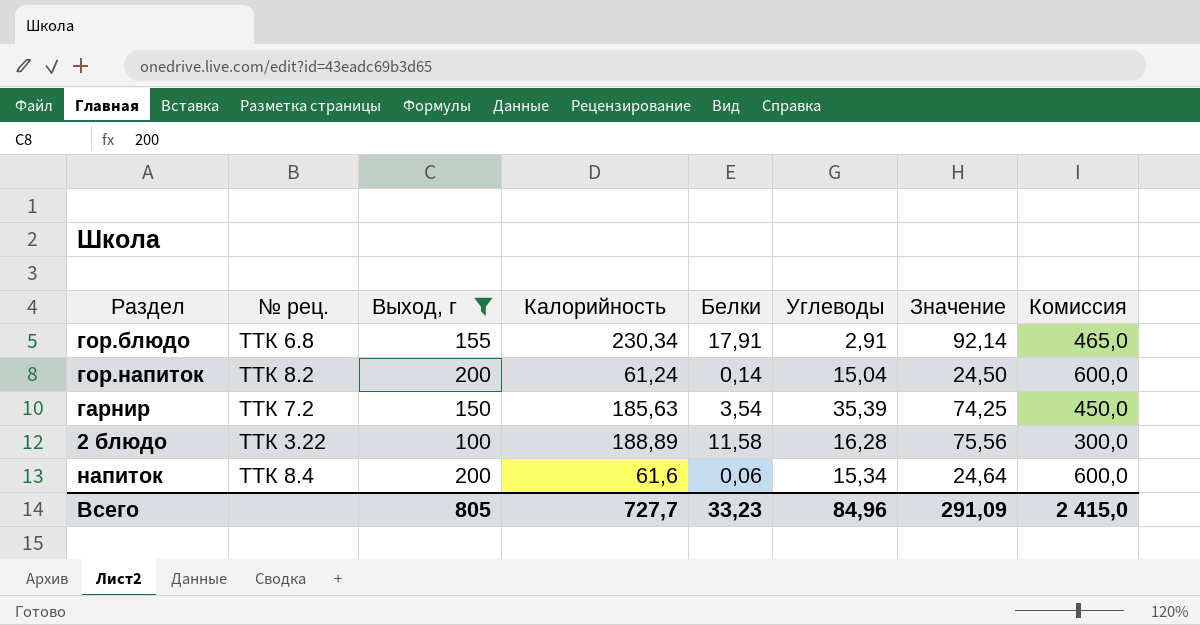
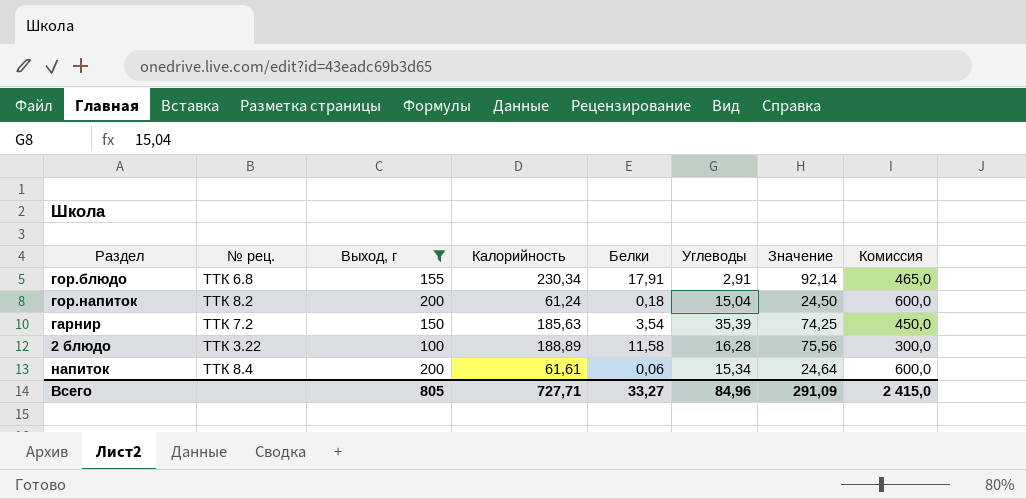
гор.напиток | Белки: 0,14 -> 0,18
напиток | Калорийность: 61,6 -> 61,61
Всего | Калорийность: 727,7 -> 727,71
Всего | Белки: 33,23 -> 33,27

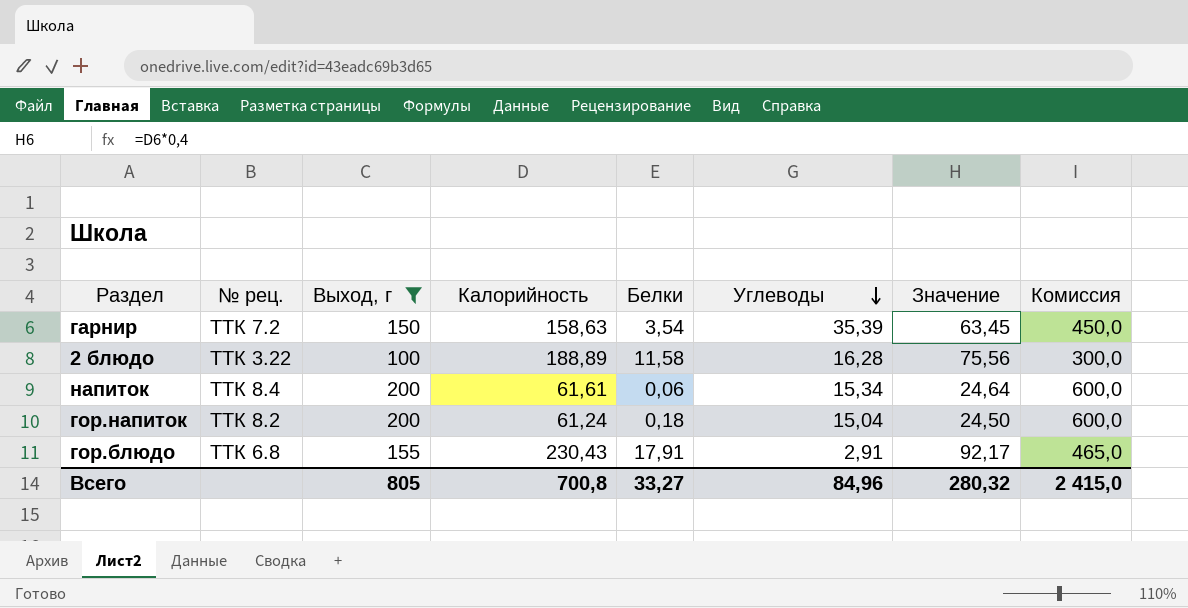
row order: none -> Углеводы descending
гарнир | Калорийность: 185,63 -> 158,63
гарнир | Значение: 74,25 -> 63,45
гор.блюдо | Калорийность: 230,34 -> 230,43
гор.блюдо | Значение: 92,14 -> 92,17
Всего | Калорийность: 727,71 -> 700,8
Всего | Значение: 291,09 -> 280,32

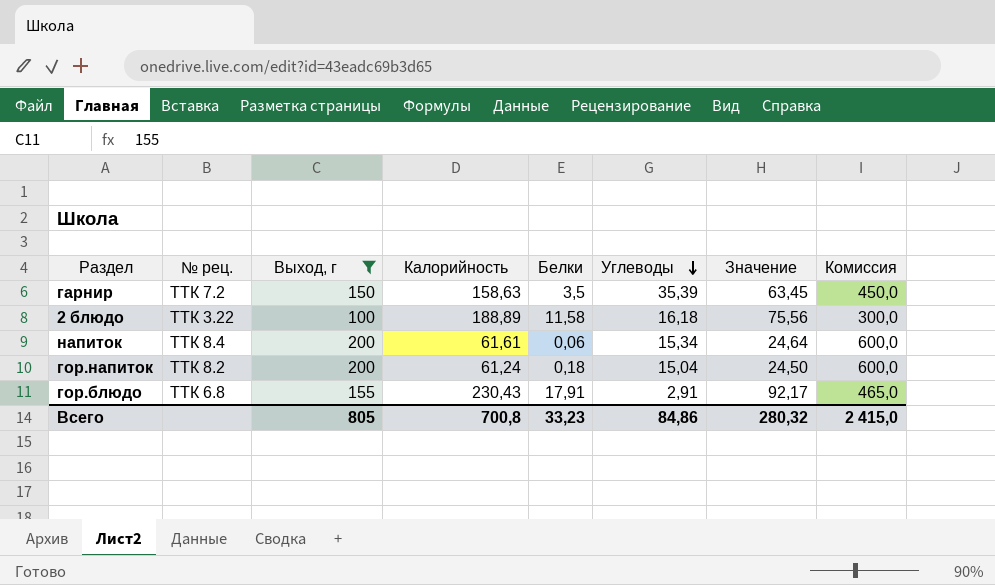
гарнир | Белки: 3,54 -> 3,5
2 блюдо | Углеводы: 16,28 -> 16,18
Всего | Белки: 33,27 -> 33,23
Всего | Углеводы: 84,96 -> 84,86

